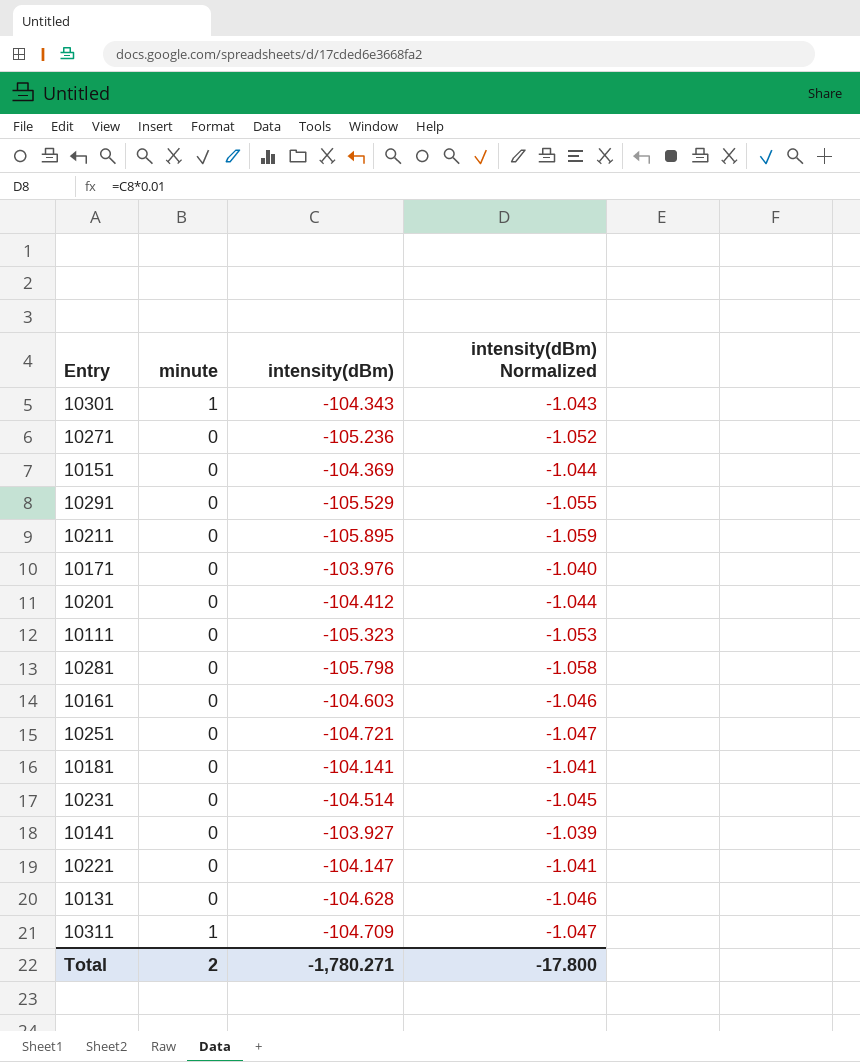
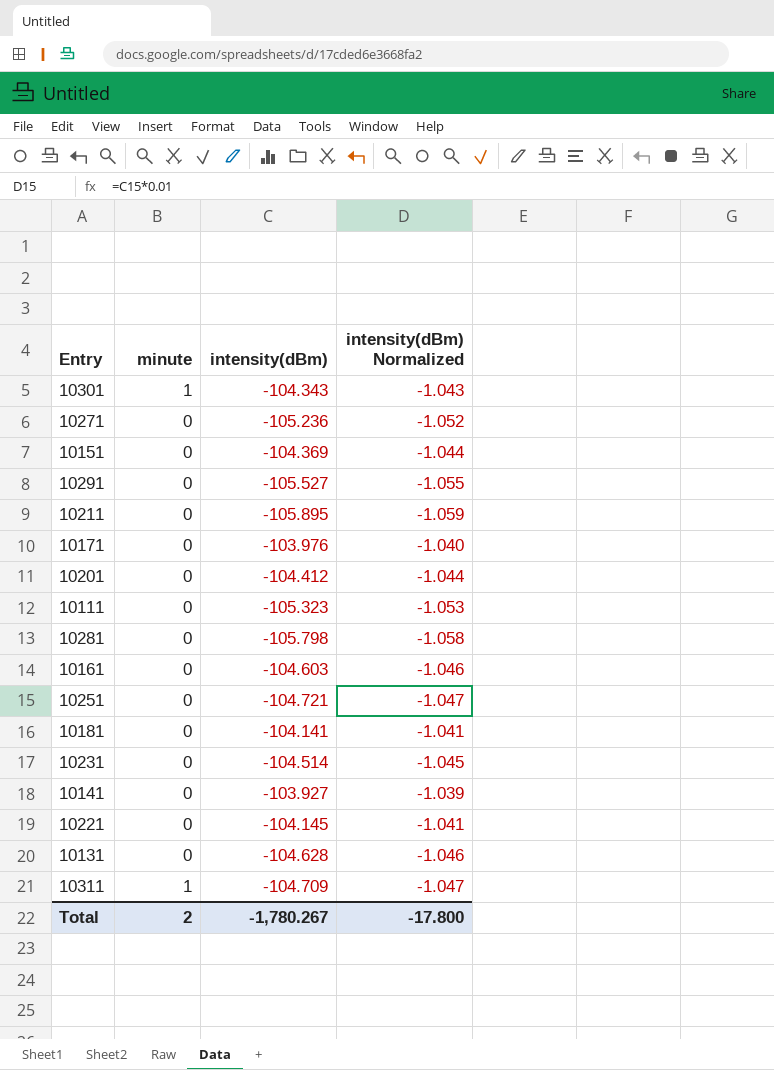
10291 | intensity(dBm): -105.529 -> -105.527
10221 | intensity(dBm): -104.147 -> -104.145
Total | intensity(dBm): -1,780.271 -> -1,780.267

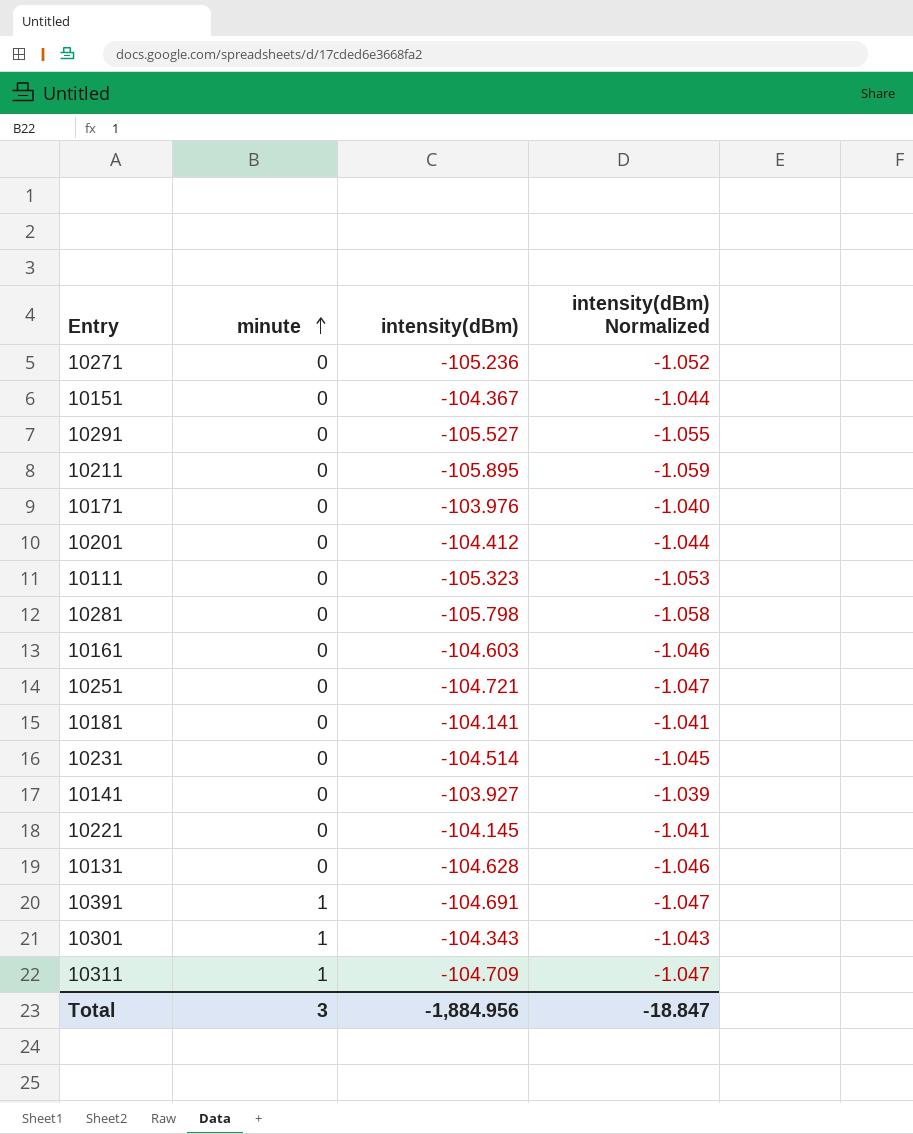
row order: none -> minute ascending
10151 | intensity(dBm): -104.369 -> -104.367
row 10391: none -> 1 | -104.691 | -1.047
Total | minute: 2 -> 3
Total | intensity(dBm): -1,780.267 -> -1,884.956
Total | intensity(dBm) Normalized: -17.800 -> -18.847

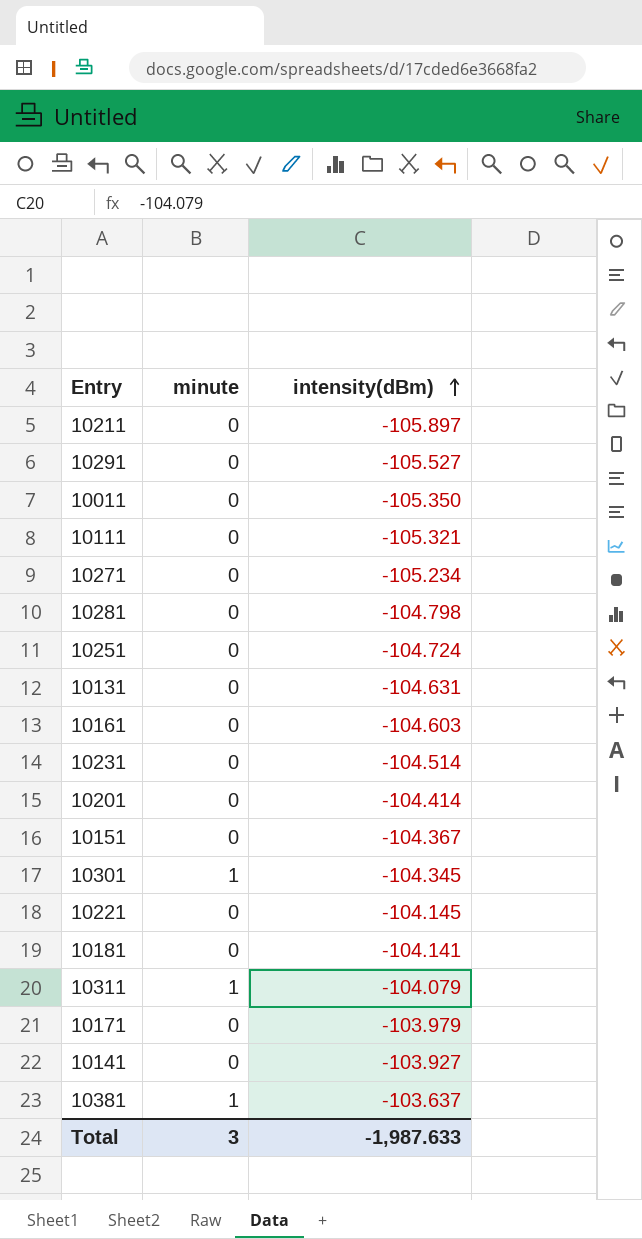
row order: minute ascending -> intensity(dBm) ascending
column intensity(dBm) Normalized | formula: [intensity(dBm)] * 0.01 -> none
row 10391: 1 | -104.691 | -1.047 -> none
10211 | intensity(dBm): -105.895 -> -105.897
row 10011: none -> 0 | -105.350
10111 | intensity(dBm): -105.323 -> -105.321
10271 | intensity(dBm): -105.236 -> -105.234
10281 | intensity(dBm): -105.798 -> -104.798
10251 | intensity(dBm): -104.721 -> -104.724
10131 | intensity(dBm): -104.628 -> -104.631
10201 | intensity(dBm): -104.412 -> -104.414
10301 | intensity(dBm): -104.343 -> -104.345
10311 | intensity(dBm): -104.709 -> -104.079
10171 | intensity(dBm): -103.976 -> -103.979
row 10381: none -> 1 | -103.637
Total | intensity(dBm): -1,884.956 -> -1,987.633

